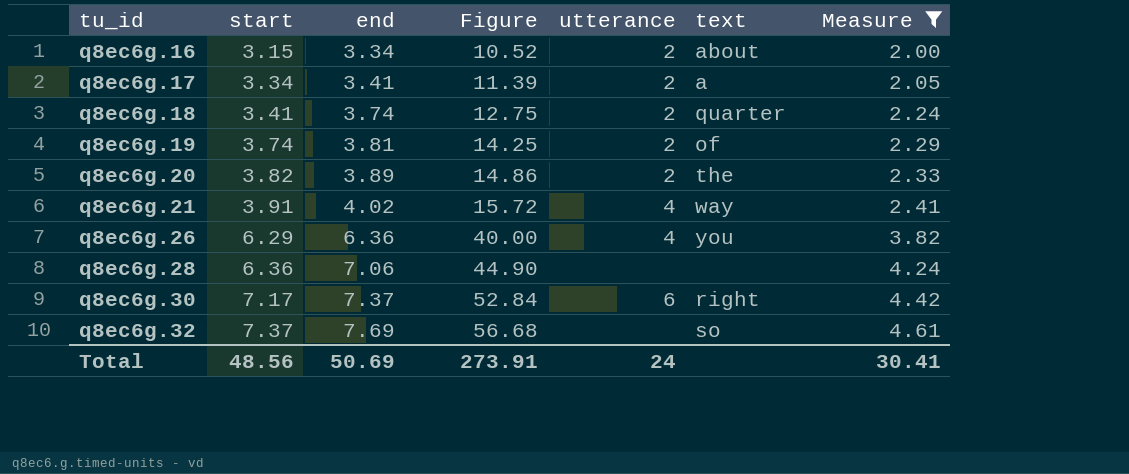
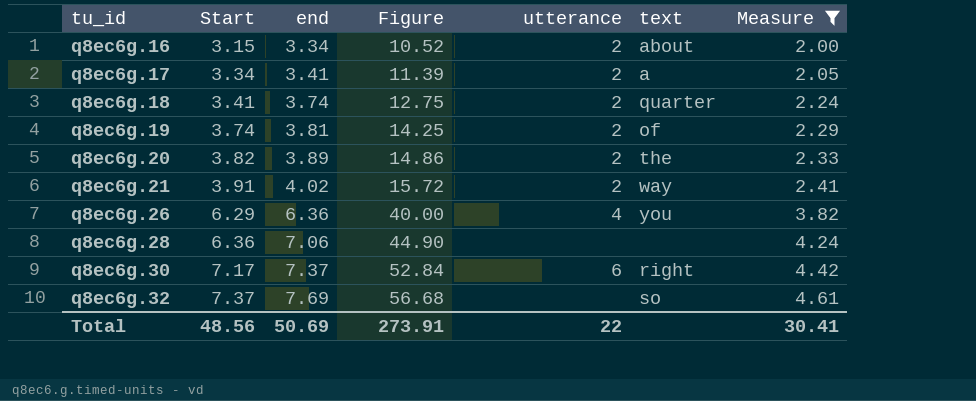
column name: start -> Start
q8ec6g.21 | utterance: 4 -> 2
Total | utterance: 24 -> 22

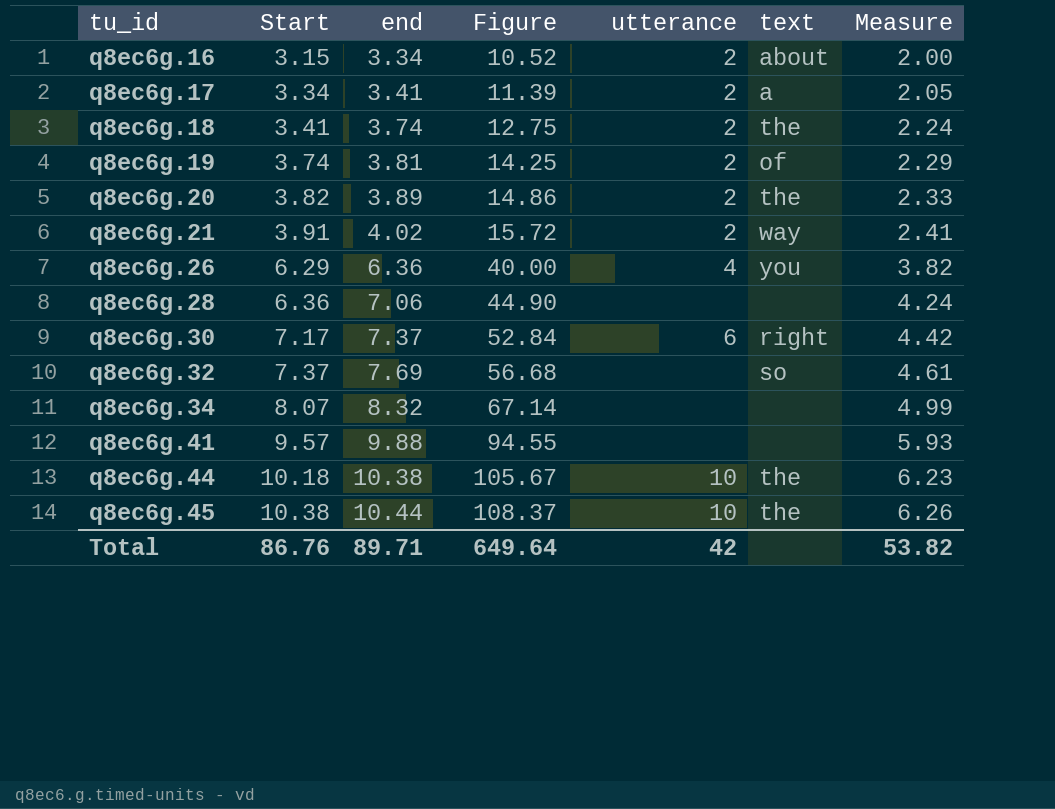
filter: Measure <= 4.61 -> none
q8ec6g.18 | text: quarter -> the
Total | Start: 48.56 -> 86.76
Total | end: 50.69 -> 89.71
Total | Figure: 273.91 -> 649.64
Total | utterance: 22 -> 42
Total | Measure: 30.41 -> 53.82

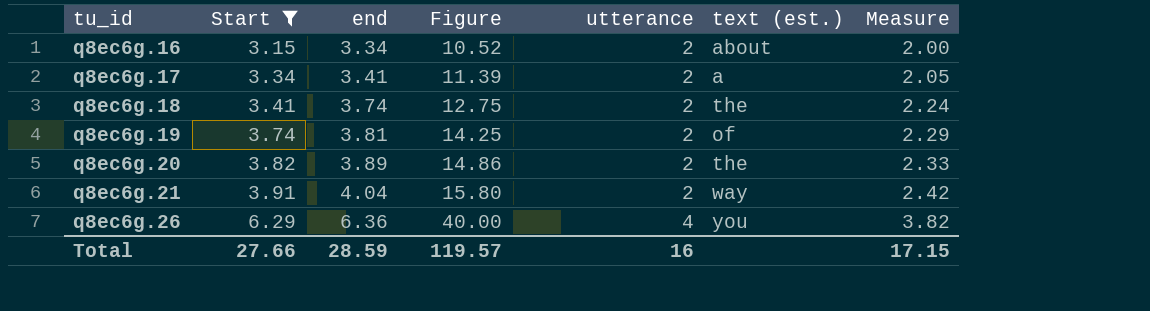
filter: none -> Start <= 6.29
column name: text -> text (est.)
q8ec6g.21 | end: 4.02 -> 4.04
q8ec6g.21 | Figure: 15.72 -> 15.80
q8ec6g.21 | Measure: 2.41 -> 2.42
Total | Start: 86.76 -> 27.66
Total | end: 89.71 -> 28.59
Total | Figure: 649.64 -> 119.57
Total | utterance: 42 -> 16
Total | Measure: 53.82 -> 17.15

